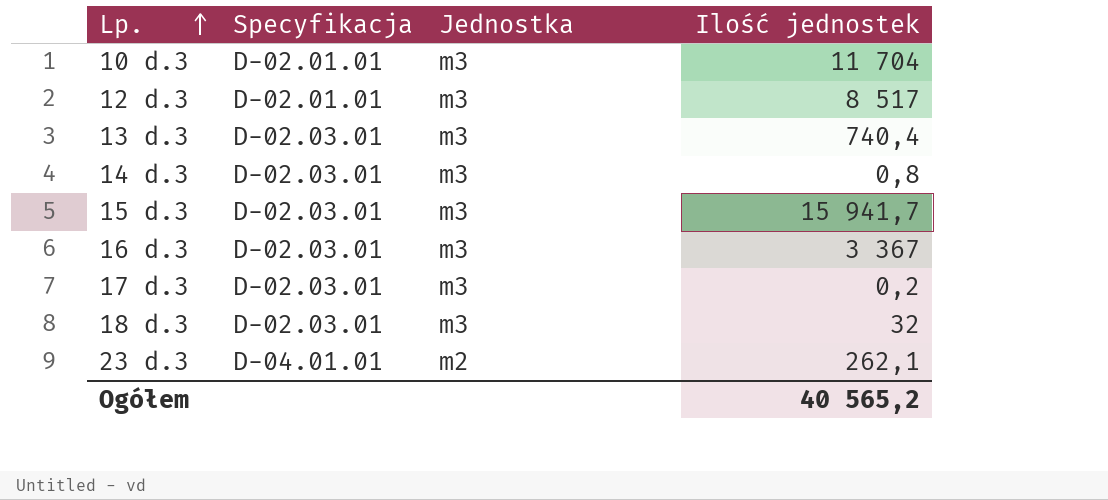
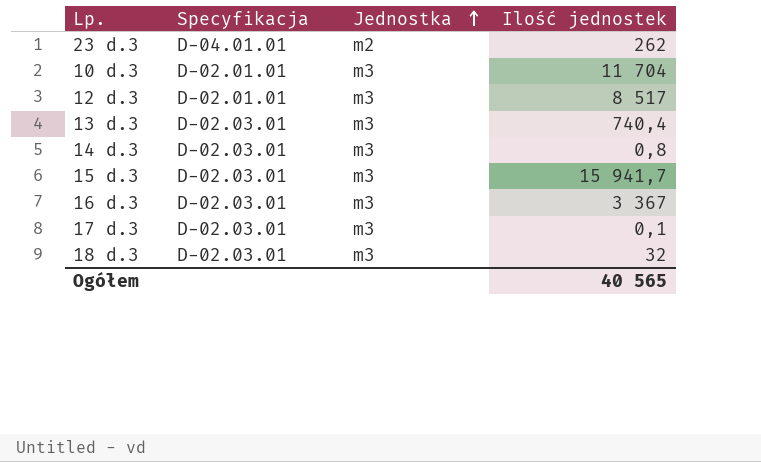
row order: Lp. ascending -> Jednostka ascending
23 d.3 | Ilość jednostek: 262,1 -> 262
17 d.3 | Ilość jednostek: 0,2 -> 0,1
Ogółem | Ilość jednostek: 40 565,2 -> 40 565

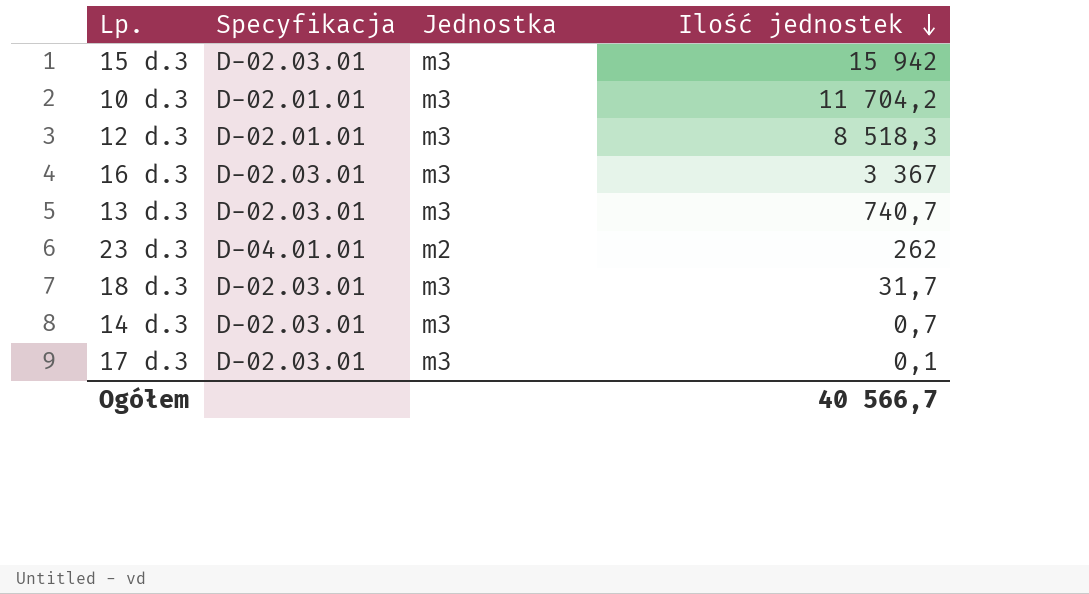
row order: Jednostka ascending -> Ilość jednostek descending
15 d.3 | Ilość jednostek: 15 941,7 -> 15 942
10 d.3 | Ilość jednostek: 11 704 -> 11 704,2
12 d.3 | Ilość jednostek: 8 517 -> 8 518,3
13 d.3 | Ilość jednostek: 740,4 -> 740,7
18 d.3 | Ilość jednostek: 32 -> 31,7
14 d.3 | Ilość jednostek: 0,8 -> 0,7
Ogółem | Ilość jednostek: 40 565 -> 40 566,7

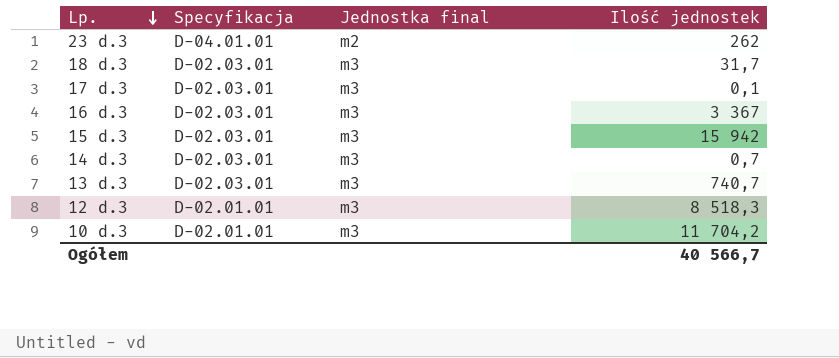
row order: Ilość jednostek descending -> Lp. descending
column name: Jednostka -> Jednostka final

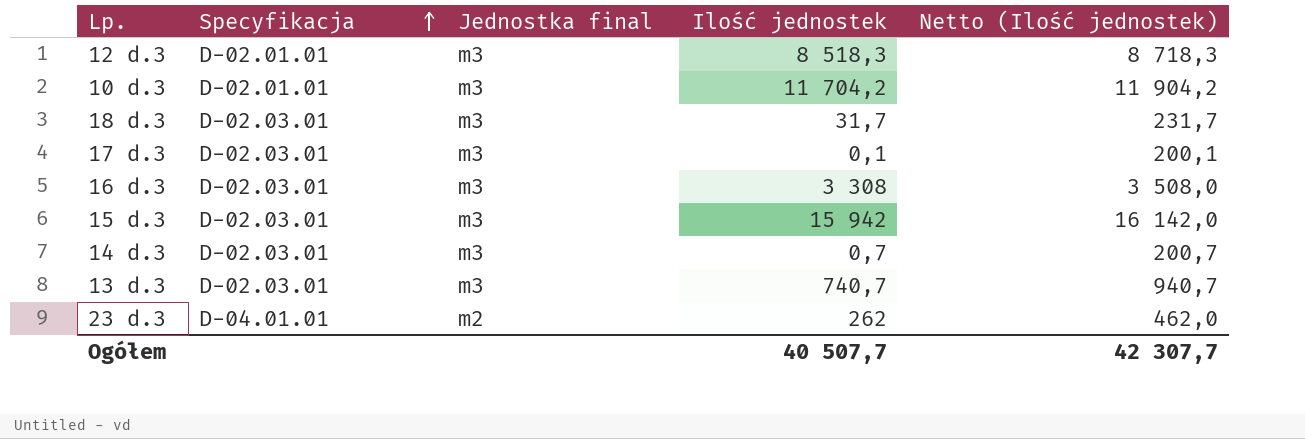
row order: Lp. descending -> Specyfikacja ascending
column Netto (Ilość jednostek) | formula: none -> [Ilość jednostek] + 200
16 d.3 | Ilość jednostek: 3 367 -> 3 308
Ogółem | Ilość jednostek: 40 566,7 -> 40 507,7

